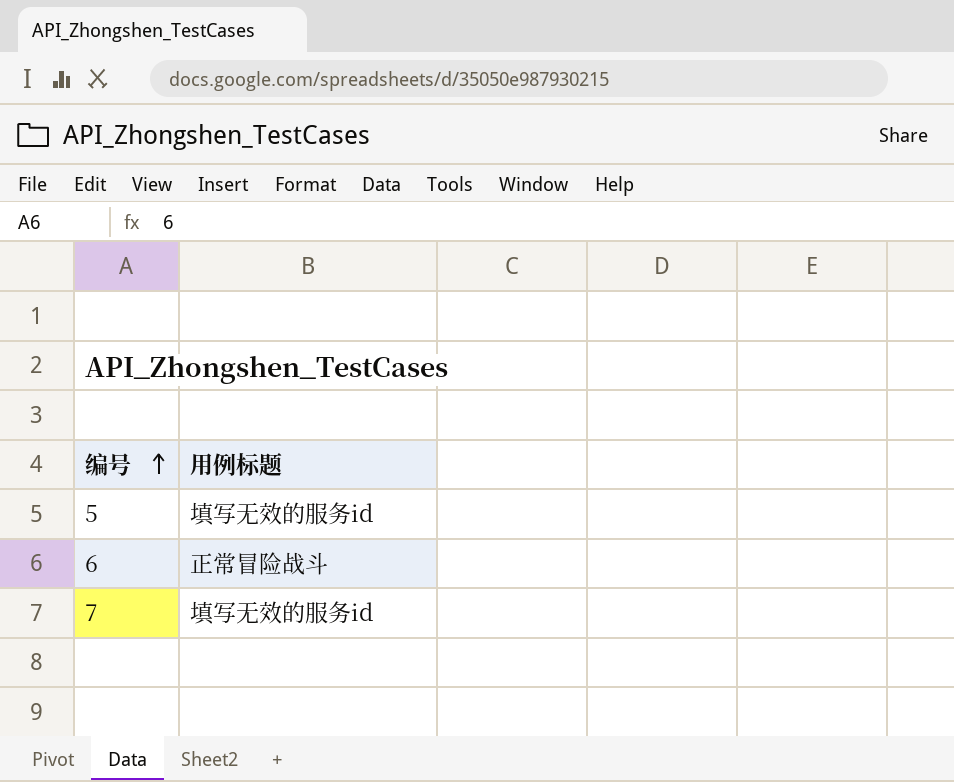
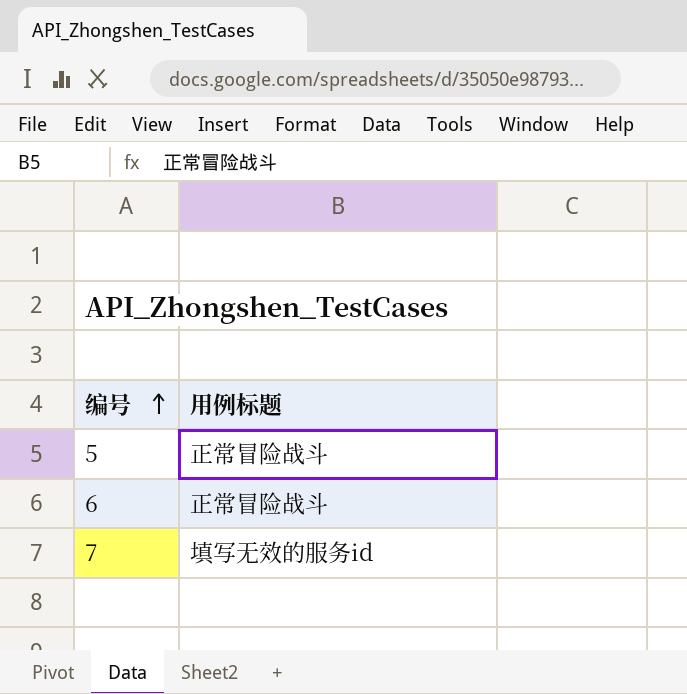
5 | 用例标题: 填写无效的服务id -> 正常冒险战斗

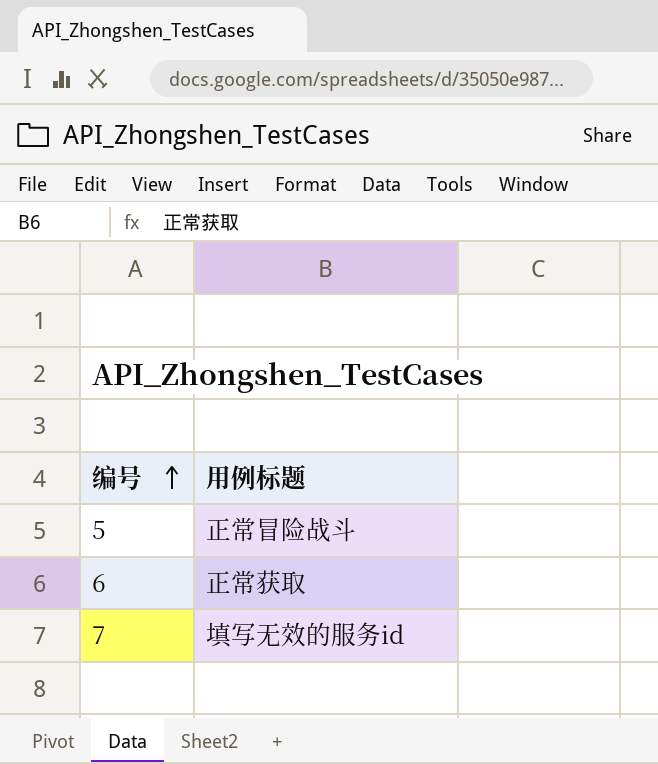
6 | 用例标题: 正常冒险战斗 -> 正常获取

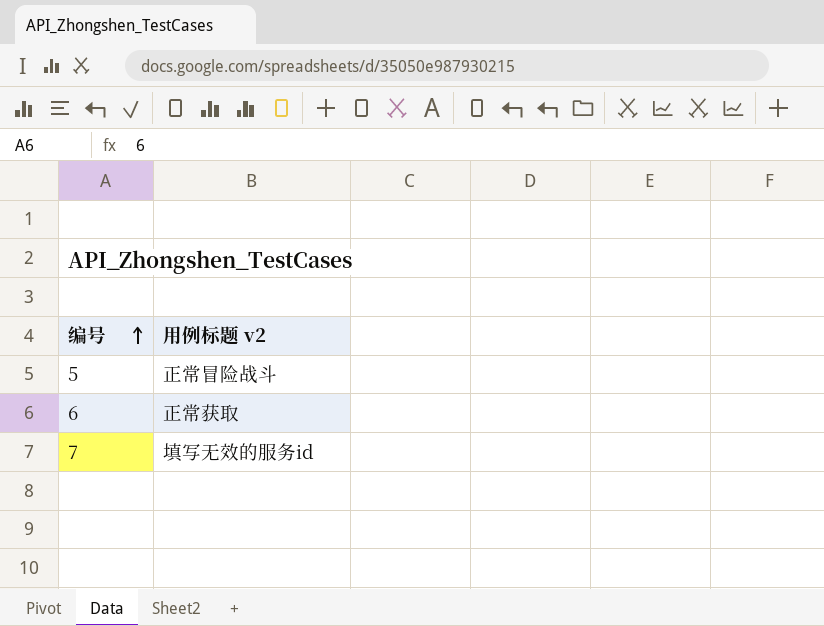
column name: 用例标题 -> 用例标题 v2

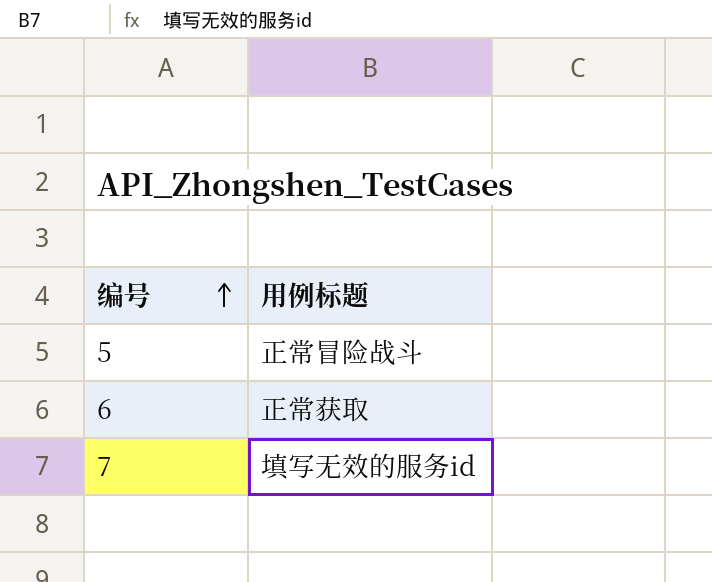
column name: 用例标题 v2 -> 用例标题

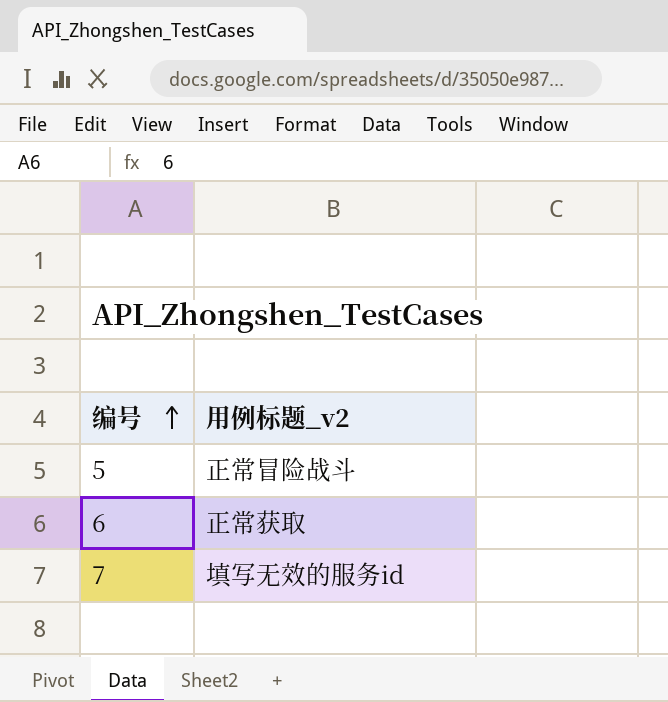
column name: 用例标题 -> 用例标题_v2

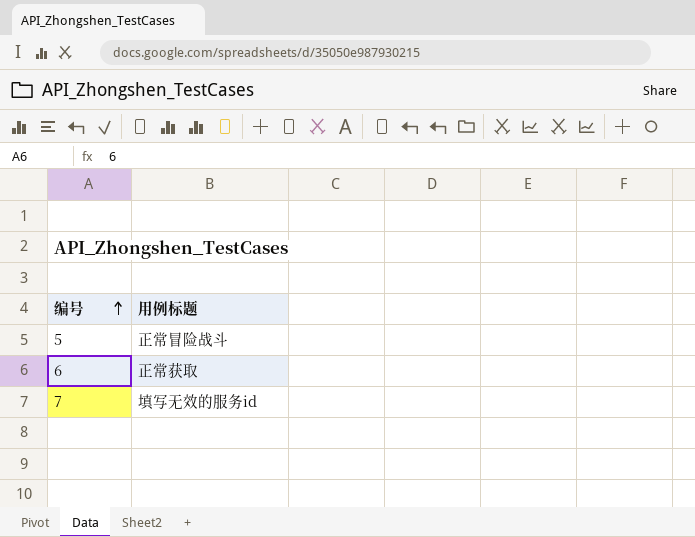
column name: 用例标题_v2 -> 用例标题

